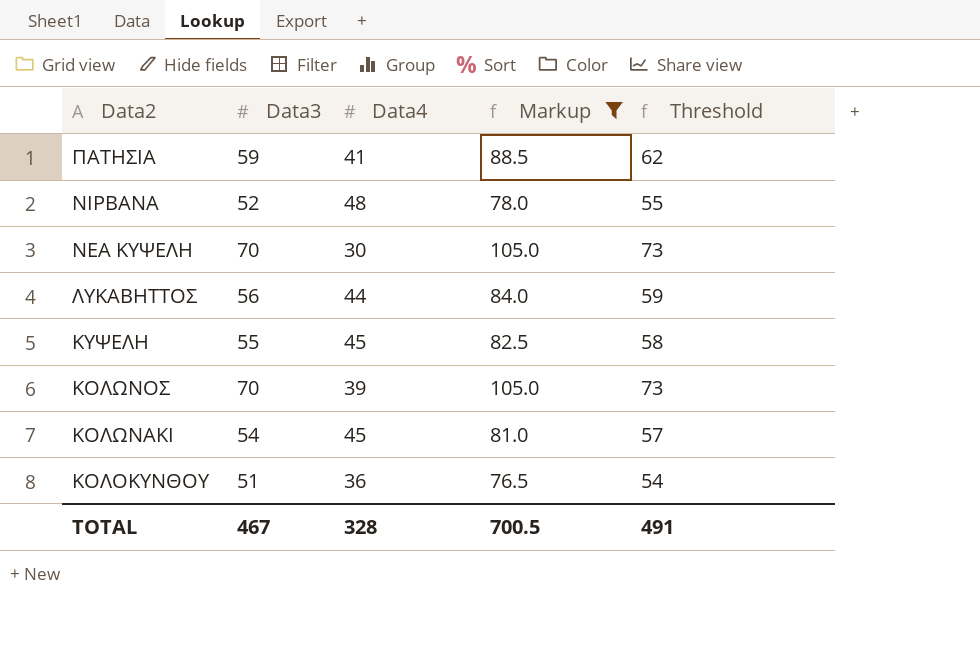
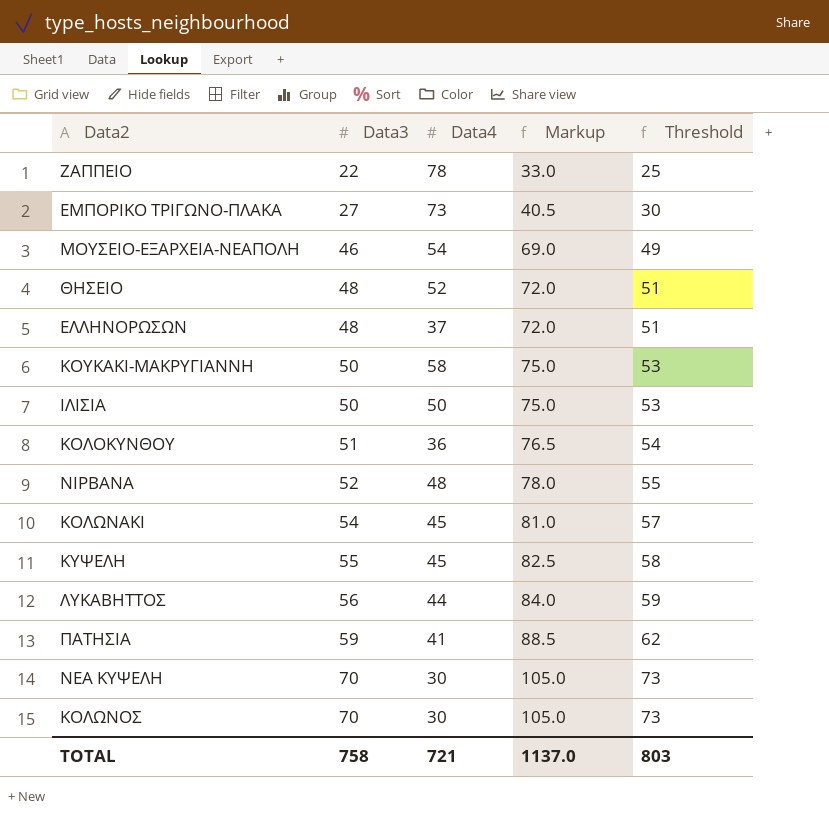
filter: Markup >= 76.5 -> none
row order: Data2 descending -> Data3 ascending
ΚΟΛΩΝΟΣ | Data4: 39 -> 30
TOTAL | Data3: 467 -> 758
TOTAL | Data4: 328 -> 721
TOTAL | Markup: 700.5 -> 1137.0
TOTAL | Threshold: 491 -> 803

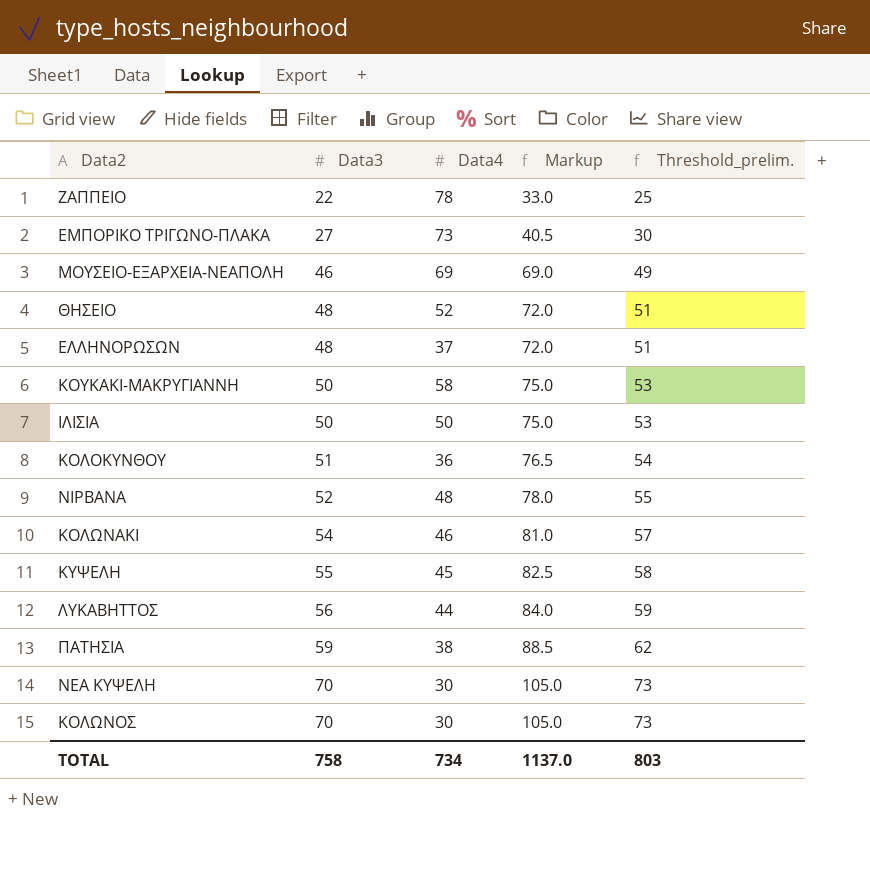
column name: Threshold -> Threshold_prelim.
ΜΟΥΣΕΙΟ-ΕΞΑΡΧΕΙΑ-ΝΕΑΠΟΛΗ | Data4: 54 -> 69
ΚΟΛΩΝΑΚΙ | Data4: 45 -> 46
ΠΑΤΗΣΙΑ | Data4: 41 -> 38
TOTAL | Data4: 721 -> 734

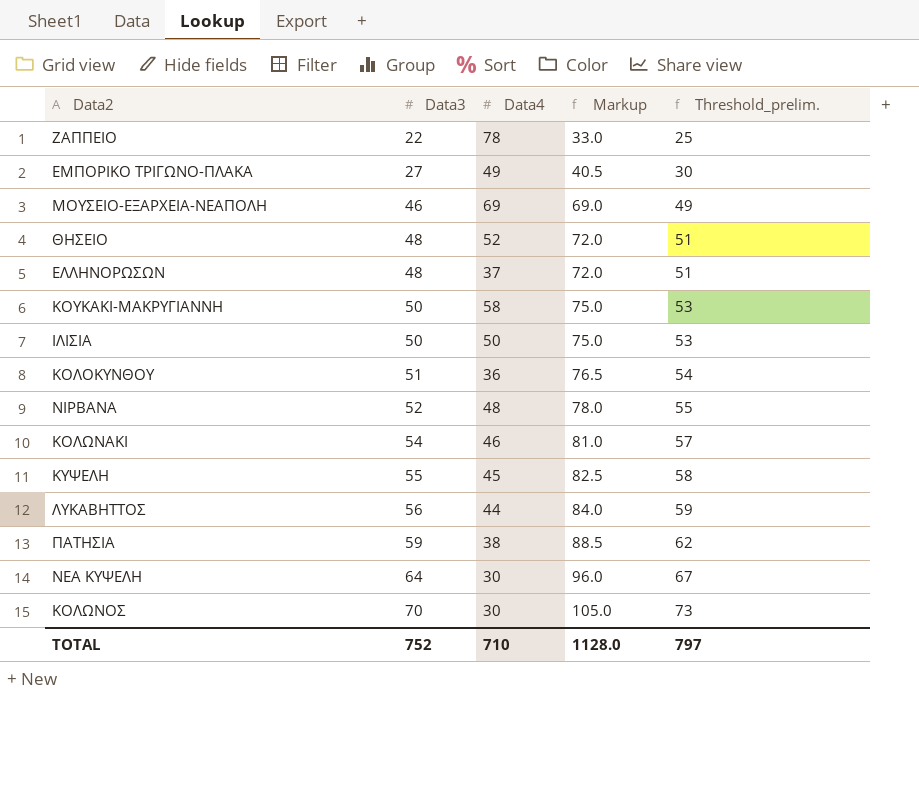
ΕΜΠΟΡΙΚΟ ΤΡΙΓΩΝΟ-ΠΛΑΚΑ | Data4: 73 -> 49
ΝΕΑ ΚΥΨΕΛΗ | Data3: 70 -> 64
ΝΕΑ ΚΥΨΕΛΗ | Markup: 105.0 -> 96.0
ΝΕΑ ΚΥΨΕΛΗ | Threshold_prelim.: 73 -> 67
TOTAL | Data3: 758 -> 752
TOTAL | Data4: 734 -> 710
TOTAL | Markup: 1137.0 -> 1128.0
TOTAL | Threshold_prelim.: 803 -> 797

